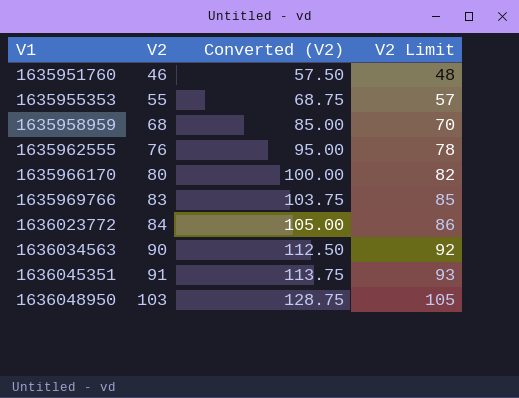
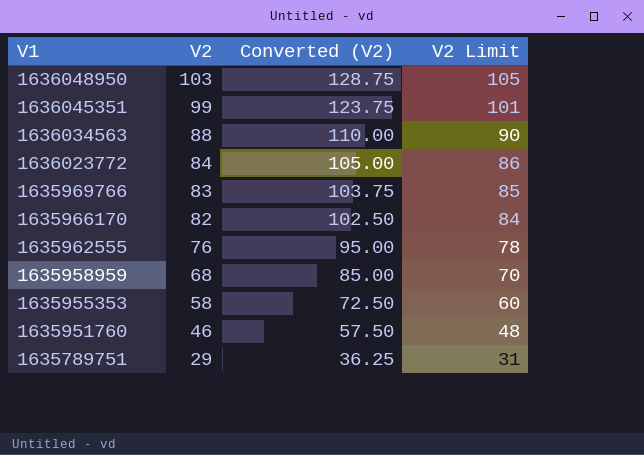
row order: V1 ascending -> V1 descending
1636045351 | V2: 91 -> 99
1636045351 | Converted (V2): 113.75 -> 123.75
1636045351 | V2 Limit: 93 -> 101
1636034563 | V2: 90 -> 88
1636034563 | Converted (V2): 112.50 -> 110.00
1636034563 | V2 Limit: 92 -> 90
1635966170 | V2: 80 -> 82
1635966170 | Converted (V2): 100.00 -> 102.50
1635966170 | V2 Limit: 82 -> 84
1635955353 | V2: 55 -> 58
1635955353 | Converted (V2): 68.75 -> 72.50
1635955353 | V2 Limit: 57 -> 60
row 1635789751: none -> 29 | 36.25 | 31

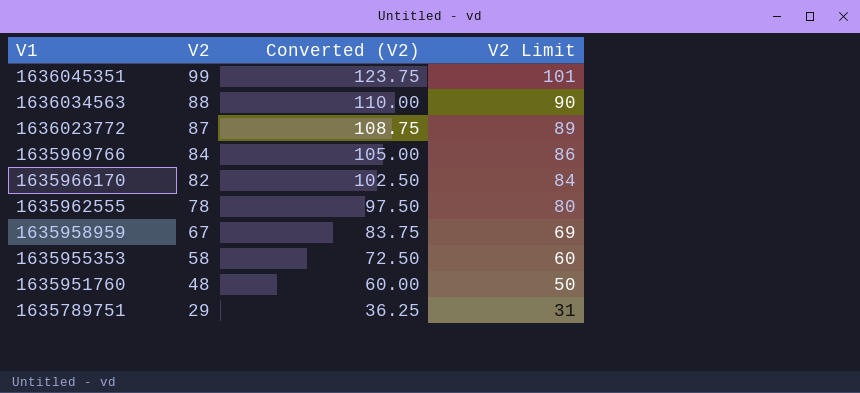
row 1636048950: 103 | 128.75 | 105 -> none
1636023772 | V2: 84 -> 87
1636023772 | Converted (V2): 105.00 -> 108.75
1636023772 | V2 Limit: 86 -> 89
1635969766 | V2: 83 -> 84
1635969766 | Converted (V2): 103.75 -> 105.00
1635969766 | V2 Limit: 85 -> 86
1635962555 | V2: 76 -> 78
1635962555 | Converted (V2): 95.00 -> 97.50
1635962555 | V2 Limit: 78 -> 80
1635958959 | V2: 68 -> 67
1635958959 | Converted (V2): 85.00 -> 83.75
1635958959 | V2 Limit: 70 -> 69
1635951760 | V2: 46 -> 48
1635951760 | Converted (V2): 57.50 -> 60.00
1635951760 | V2 Limit: 48 -> 50

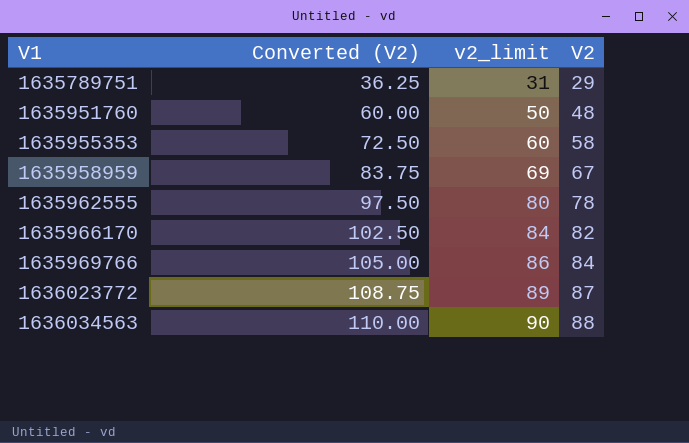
row order: V1 descending -> V1 ascending
column name: V2 Limit -> v2_limit
column V2 | position: 2 -> 4
row 1636045351: 99 | 123.75 | 101 -> none

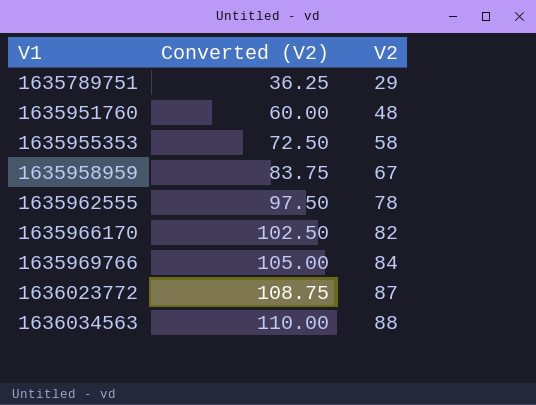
column v2_limit | formula: [V2] + 2 -> none

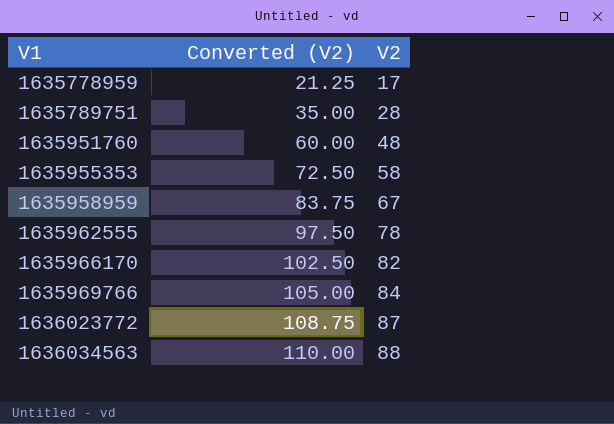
row 1635778959: none -> 21.25 | 17
1635789751 | Converted (V2): 36.25 -> 35.00
1635789751 | V2: 29 -> 28

